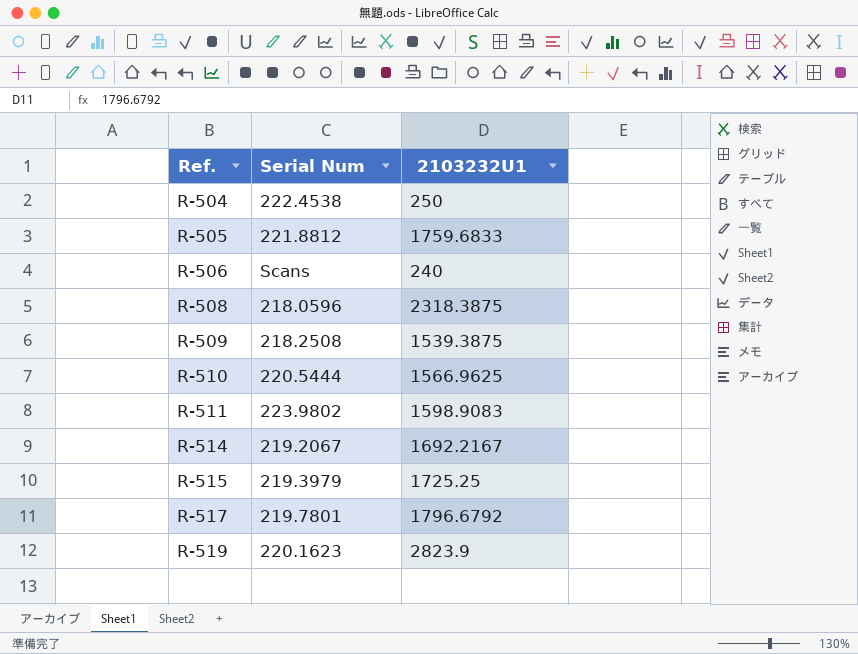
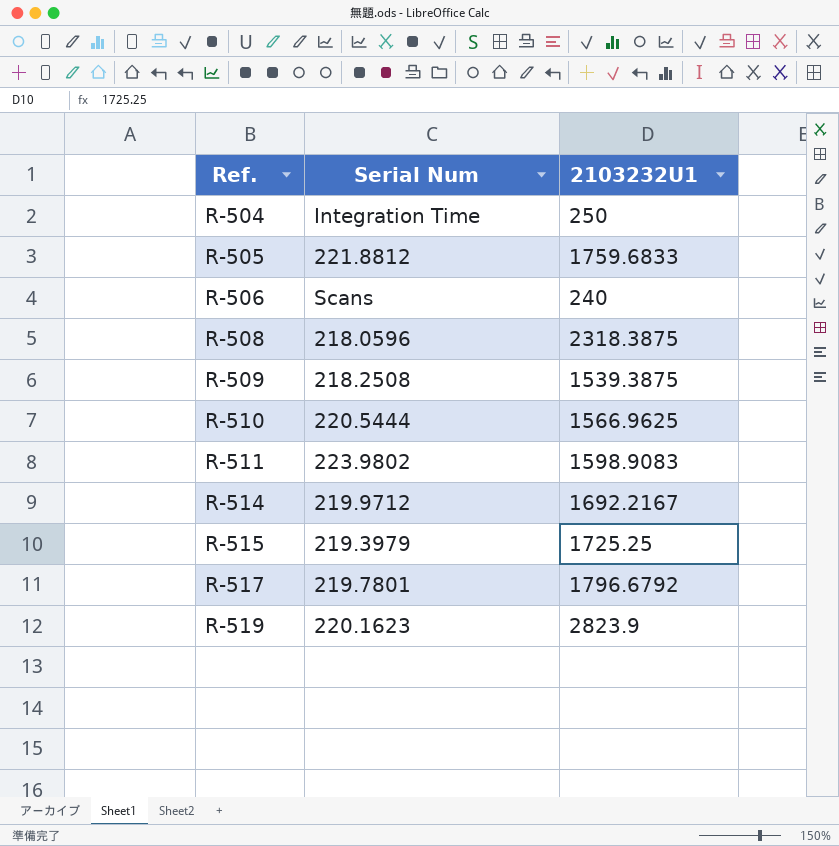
R-504 | Serial Num: 222.4538 -> Integration Time
R-514 | Serial Num: 219.2067 -> 219.9712

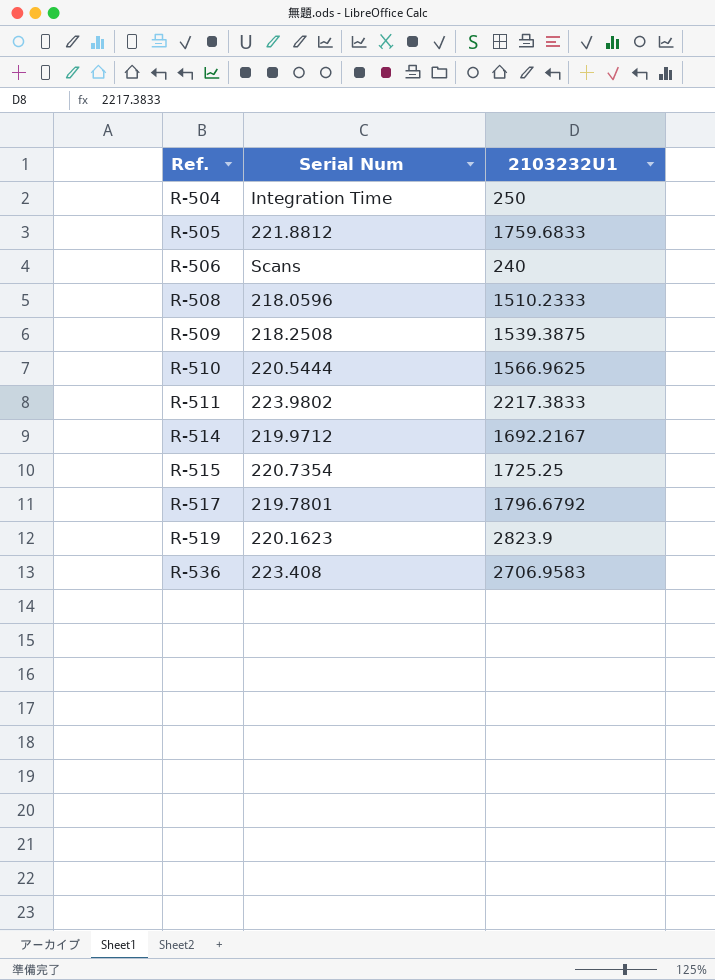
R-508 | 2103232U1: 2318.3875 -> 1510.2333
R-511 | 2103232U1: 1598.9083 -> 2217.3833
R-515 | Serial Num: 219.3979 -> 220.7354
row R-536: none -> 223.408 | 2706.9583

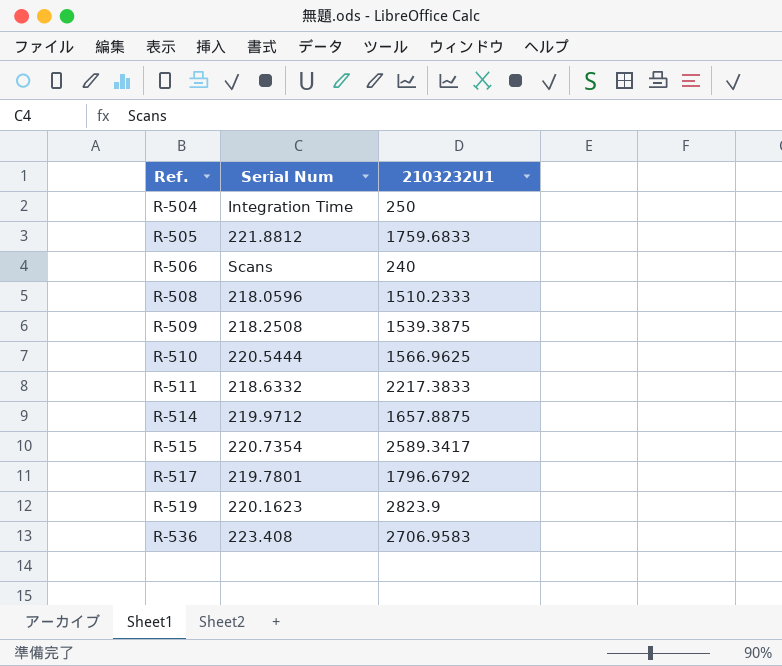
R-511 | Serial Num: 223.9802 -> 218.6332
R-514 | 2103232U1: 1692.2167 -> 1657.8875
R-515 | 2103232U1: 1725.25 -> 2589.3417

